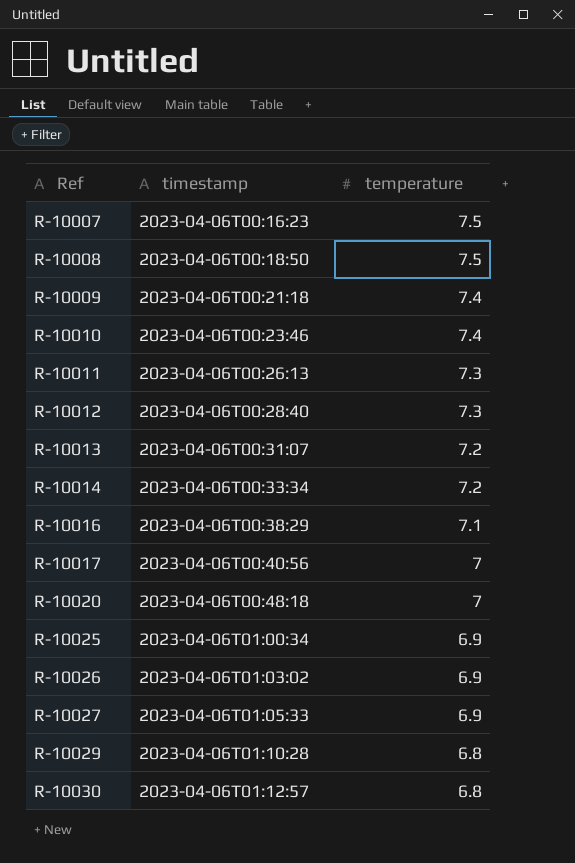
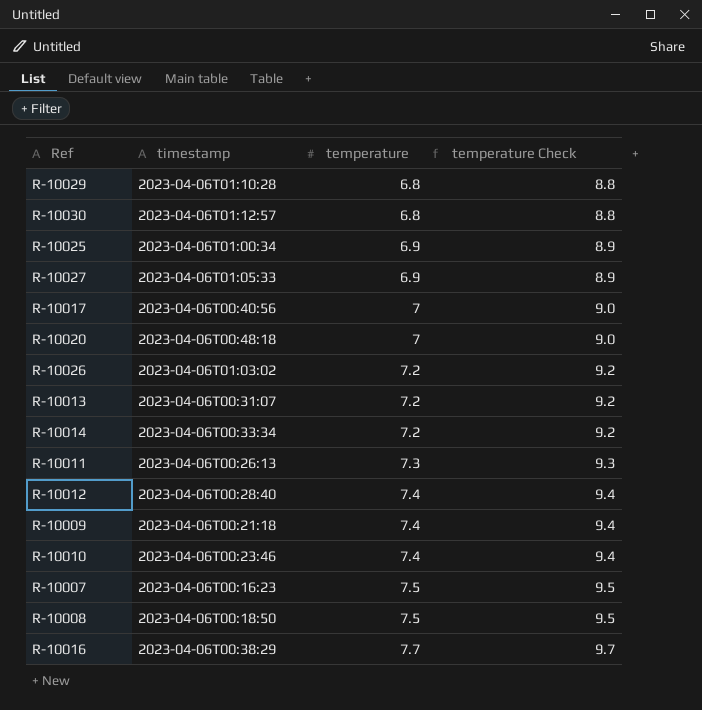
row order: Ref ascending -> temperature ascending
column temperature Check | formula: none -> [temperature] + 2
R-10026 | temperature: 6.9 -> 7.2
R-10012 | temperature: 7.3 -> 7.4
R-10016 | temperature: 7.1 -> 7.7

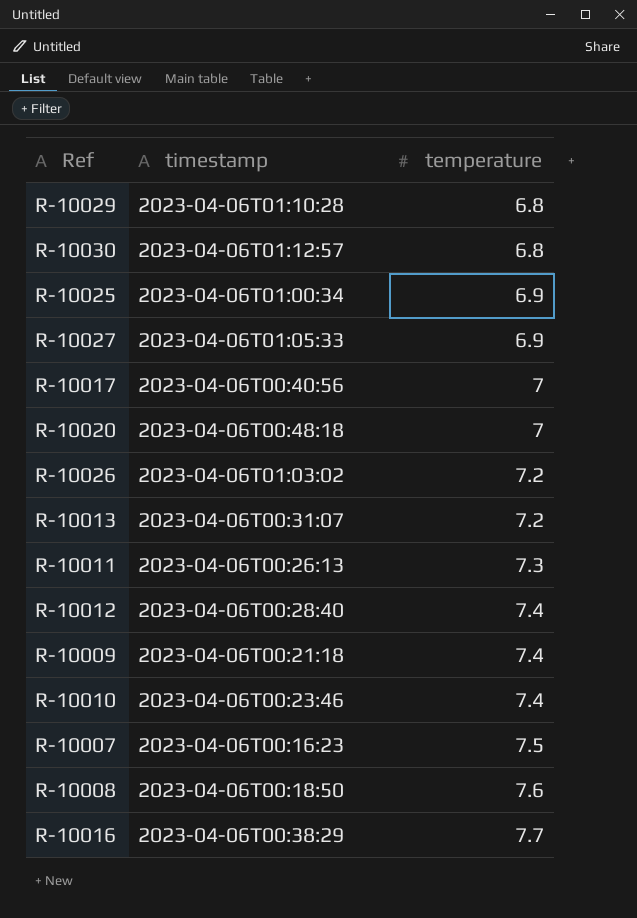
column temperature Check | formula: [temperature] + 2 -> none
row R-10014: 2023-04-06T00:33:34 | 7.2 | 9.2 -> none
R-10008 | temperature: 7.5 -> 7.6

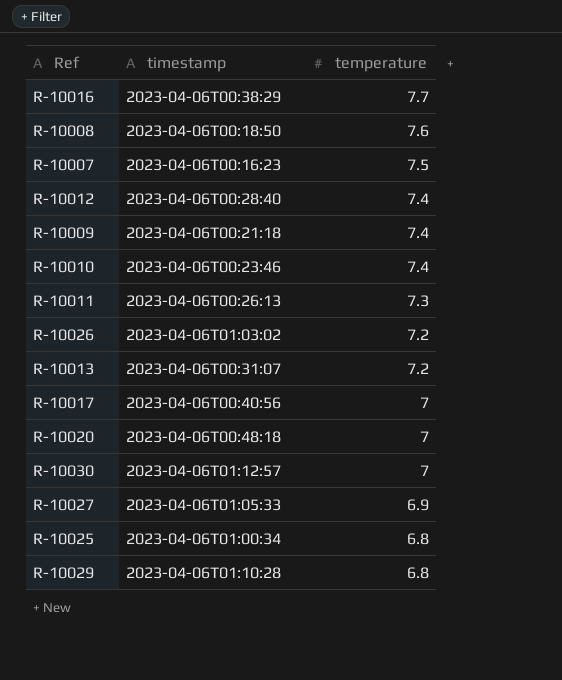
row order: temperature ascending -> temperature descending
R-10030 | temperature: 6.8 -> 7
R-10025 | temperature: 6.9 -> 6.8

